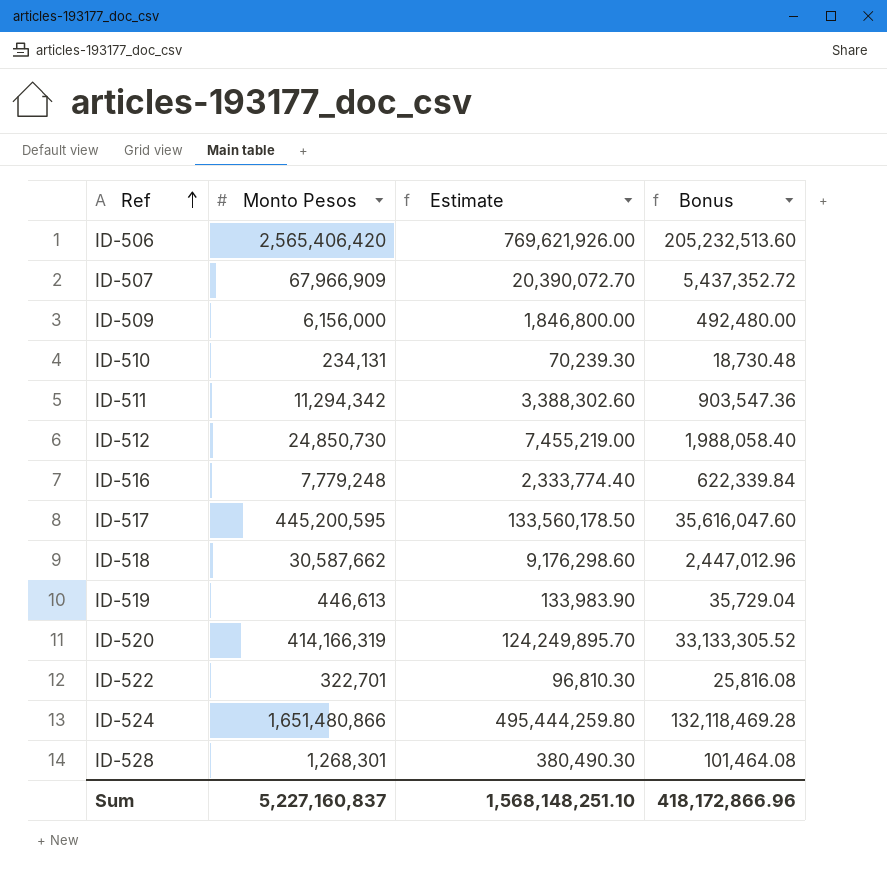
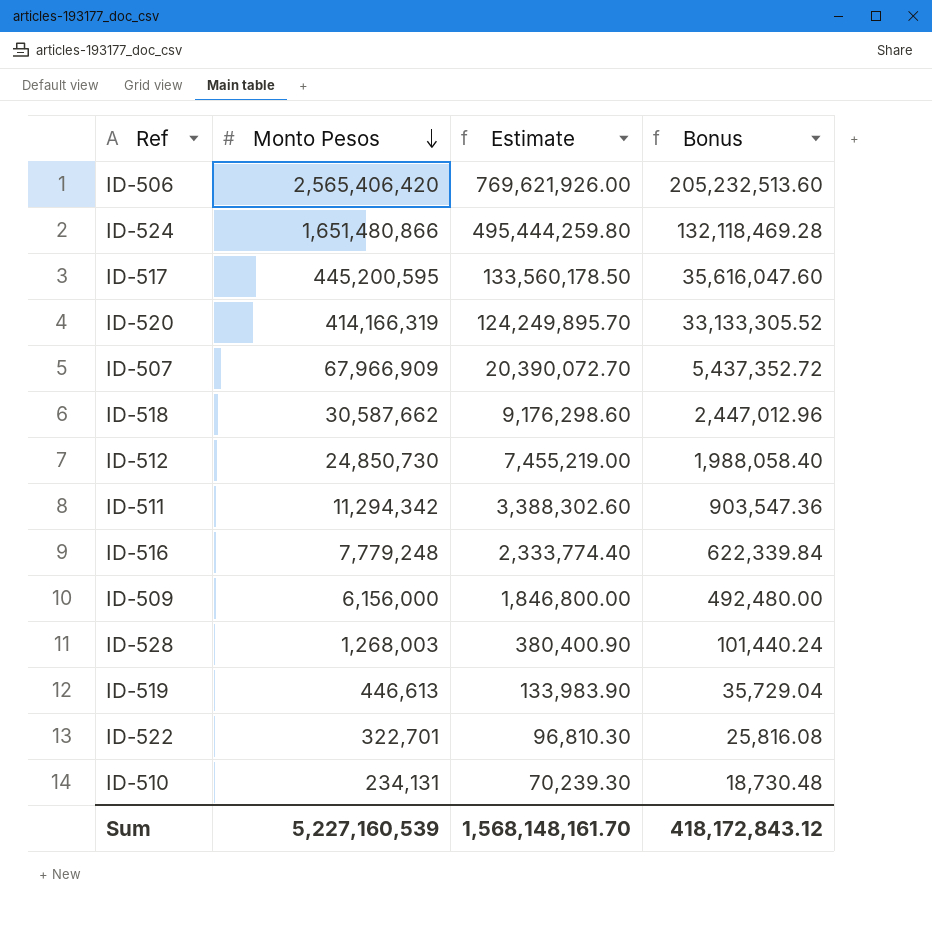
row order: Ref ascending -> Monto Pesos descending
ID-528 | Monto Pesos: 1,268,301 -> 1,268,003
ID-528 | Estimate: 380,490.30 -> 380,400.90
ID-528 | Bonus: 101,464.08 -> 101,440.24
Sum | Monto Pesos: 5,227,160,837 -> 5,227,160,539
Sum | Estimate: 1,568,148,251.10 -> 1,568,148,161.70
Sum | Bonus: 418,172,866.96 -> 418,172,843.12

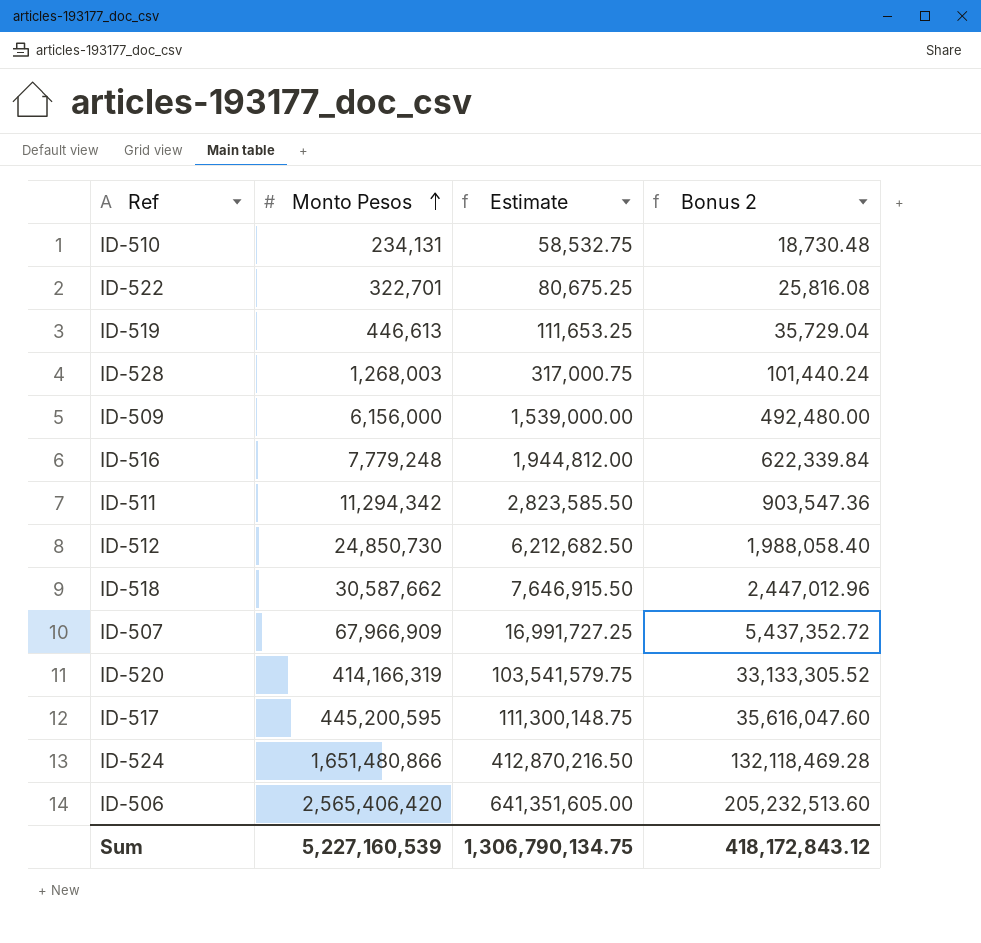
row order: Monto Pesos descending -> Monto Pesos ascending
column Estimate | formula: [Monto Pesos] * 0.3 -> [Monto Pesos] * 0.25
column name: Bonus -> Bonus 2
Sum | Estimate: 1,568,148,161.70 -> 1,306,790,134.75

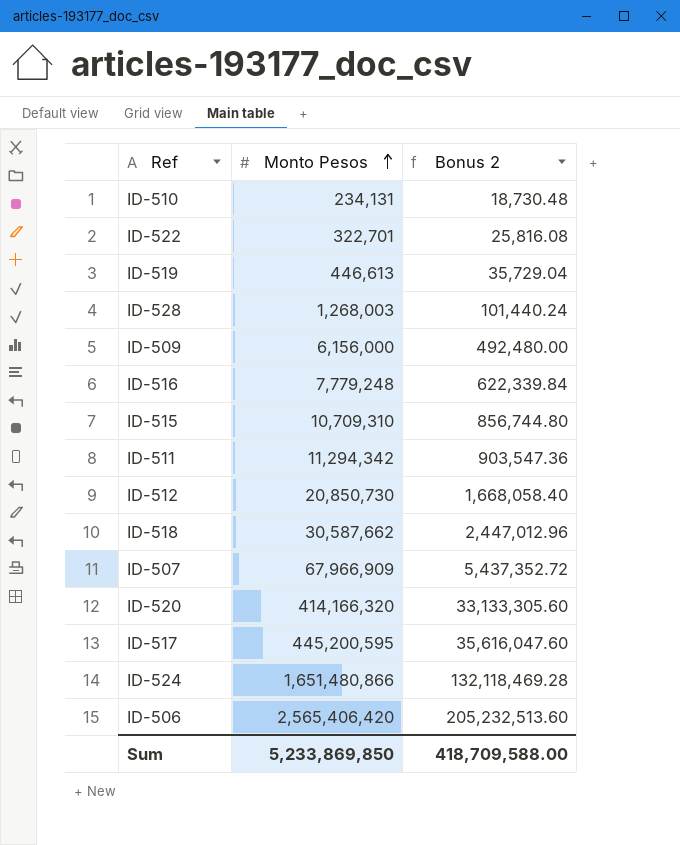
column Estimate | formula: [Monto Pesos] * 0.25 -> none
row ID-515: none -> 10,709,310 | 856,744.80
ID-512 | Monto Pesos: 24,850,730 -> 20,850,730
ID-512 | Bonus 2: 1,988,058.40 -> 1,668,058.40
ID-520 | Monto Pesos: 414,166,319 -> 414,166,320
ID-520 | Bonus 2: 33,133,305.52 -> 33,133,305.60
Sum | Monto Pesos: 5,227,160,539 -> 5,233,869,850
Sum | Bonus 2: 418,172,843.12 -> 418,709,588.00

